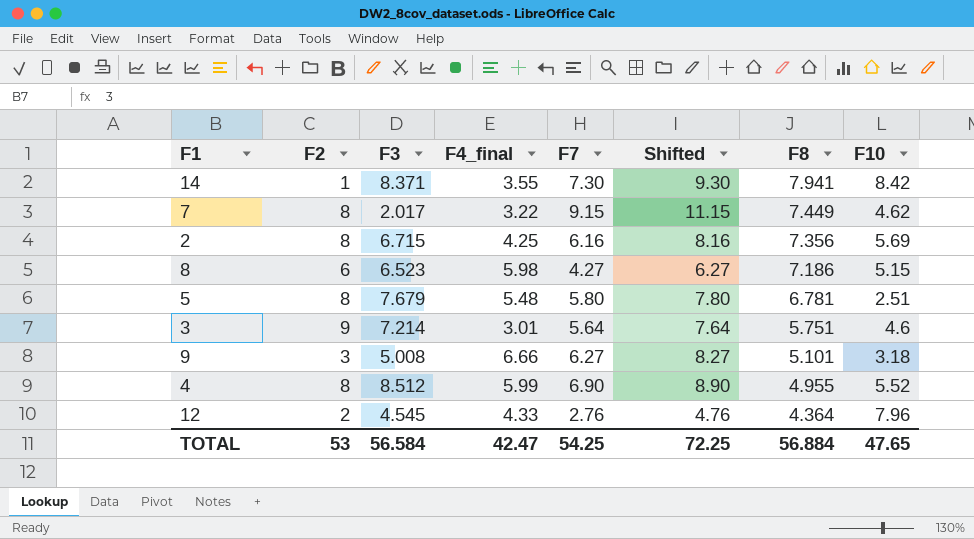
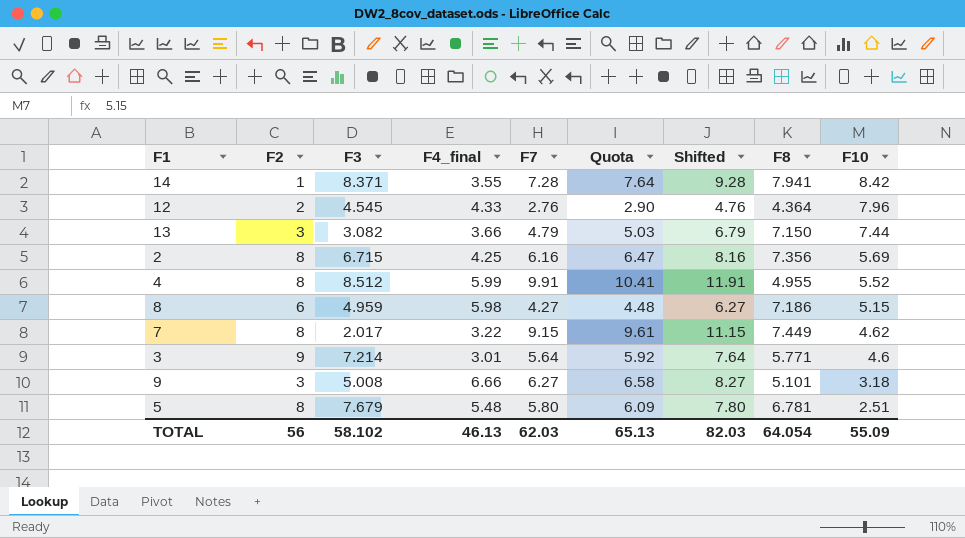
row order: F8 descending -> F10 descending
column Quota | formula: none -> [F7] * 1.05
14 | F7: 7.30 -> 7.28
14 | Shifted: 9.30 -> 9.28
row 13: none -> 3 | 3.082 | 3.66 | 4.79 | 5.03 | 6.79 | 7.150 | 7.44
4 | F7: 6.90 -> 9.91
4 | Shifted: 8.90 -> 11.91
8 | F3: 6.523 -> 4.959
3 | F8: 5.751 -> 5.771
TOTAL | F2: 53 -> 56
TOTAL | F3: 56.584 -> 58.102
TOTAL | F4_final: 42.47 -> 46.13
TOTAL | F7: 54.25 -> 62.03
TOTAL | Shifted: 72.25 -> 82.03
TOTAL | F8: 56.884 -> 64.054
TOTAL | F10: 47.65 -> 55.09

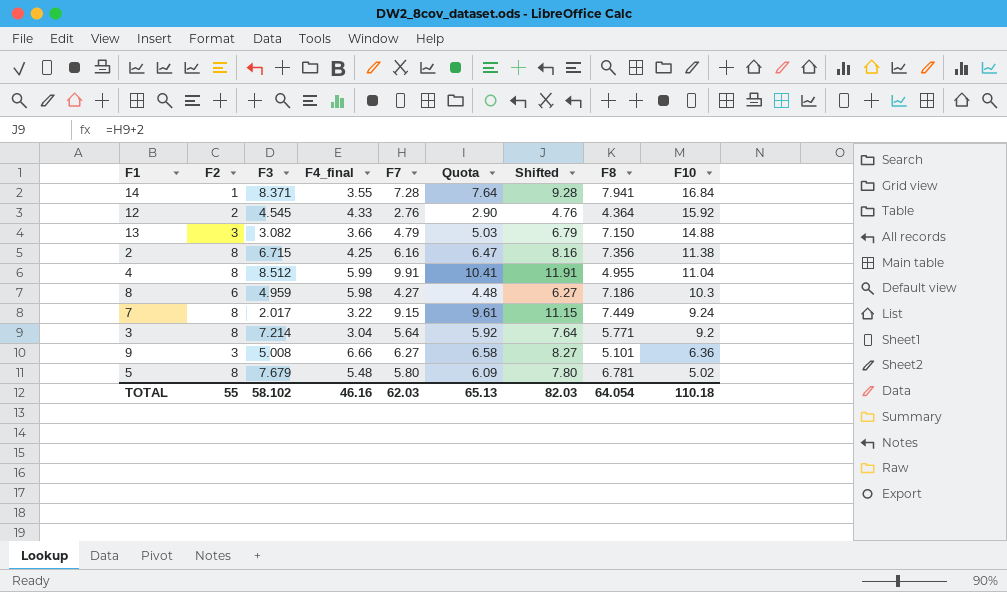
14 | F10: 8.42 -> 16.84
12 | F10: 7.96 -> 15.92
13 | F10: 7.44 -> 14.88
2 | F10: 5.69 -> 11.38
4 | F10: 5.52 -> 11.04
8 | F10: 5.15 -> 10.3
7 | F10: 4.62 -> 9.24
3 | F2: 9 -> 8
3 | F4_final: 3.01 -> 3.04
3 | F10: 4.6 -> 9.2
9 | F10: 3.18 -> 6.36
5 | F10: 2.51 -> 5.02
TOTAL | F2: 56 -> 55
TOTAL | F4_final: 46.13 -> 46.16
TOTAL | F10: 55.09 -> 110.18

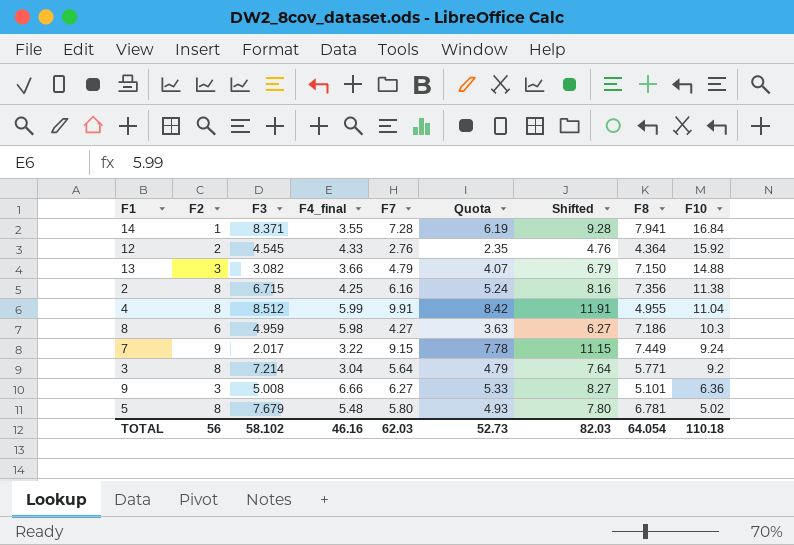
column Quota | formula: [F7] * 1.05 -> [F7] * 0.85
7 | F2: 8 -> 9
TOTAL | F2: 55 -> 56
TOTAL | Quota: 65.13 -> 52.73

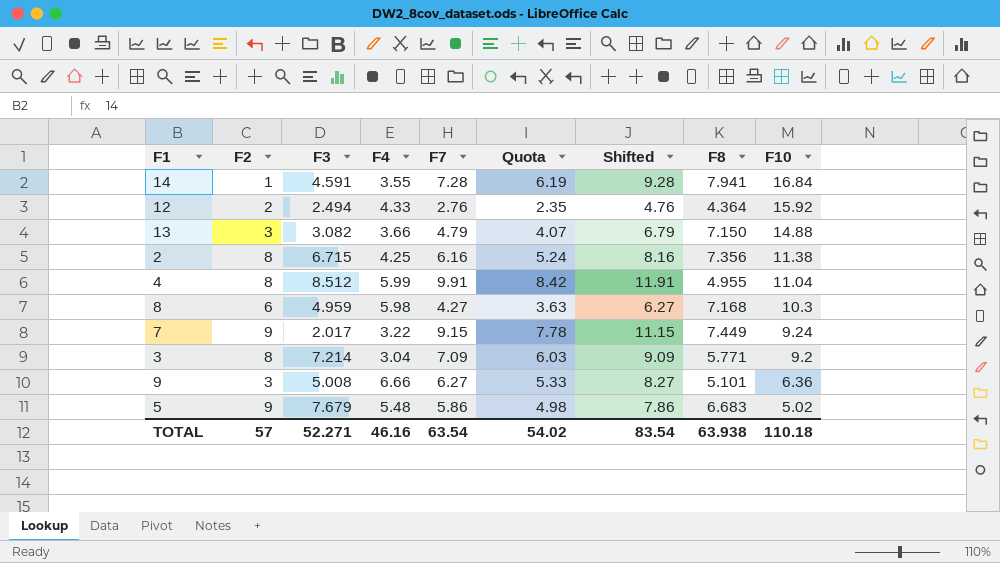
column name: F4_final -> F4
14 | F3: 8.371 -> 4.591
12 | F3: 4.545 -> 2.494
8 | F8: 7.186 -> 7.168
3 | F7: 5.64 -> 7.09
3 | Quota: 4.79 -> 6.03
3 | Shifted: 7.64 -> 9.09
5 | F2: 8 -> 9
5 | F7: 5.80 -> 5.86
5 | Quota: 4.93 -> 4.98
5 | Shifted: 7.80 -> 7.86
5 | F8: 6.781 -> 6.683
TOTAL | F2: 56 -> 57
TOTAL | F3: 58.102 -> 52.271
TOTAL | F7: 62.03 -> 63.54
TOTAL | Quota: 52.73 -> 54.02
TOTAL | Shifted: 82.03 -> 83.54
TOTAL | F8: 64.054 -> 63.938

